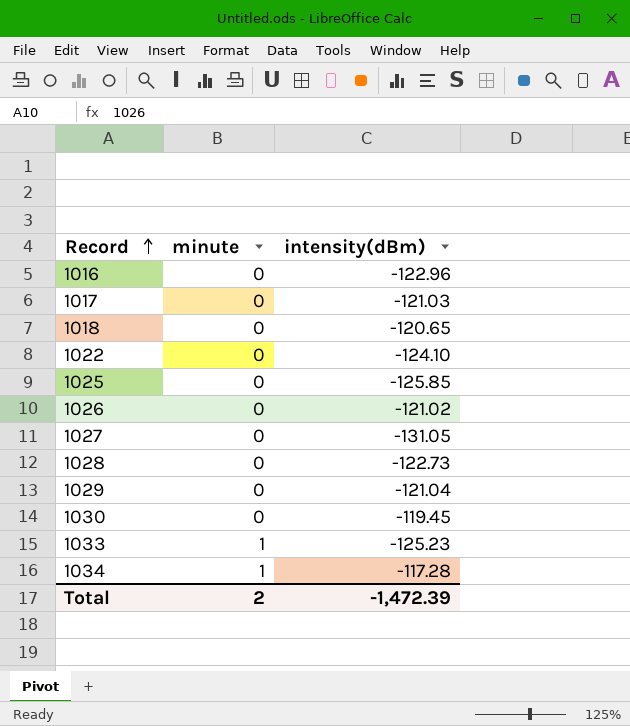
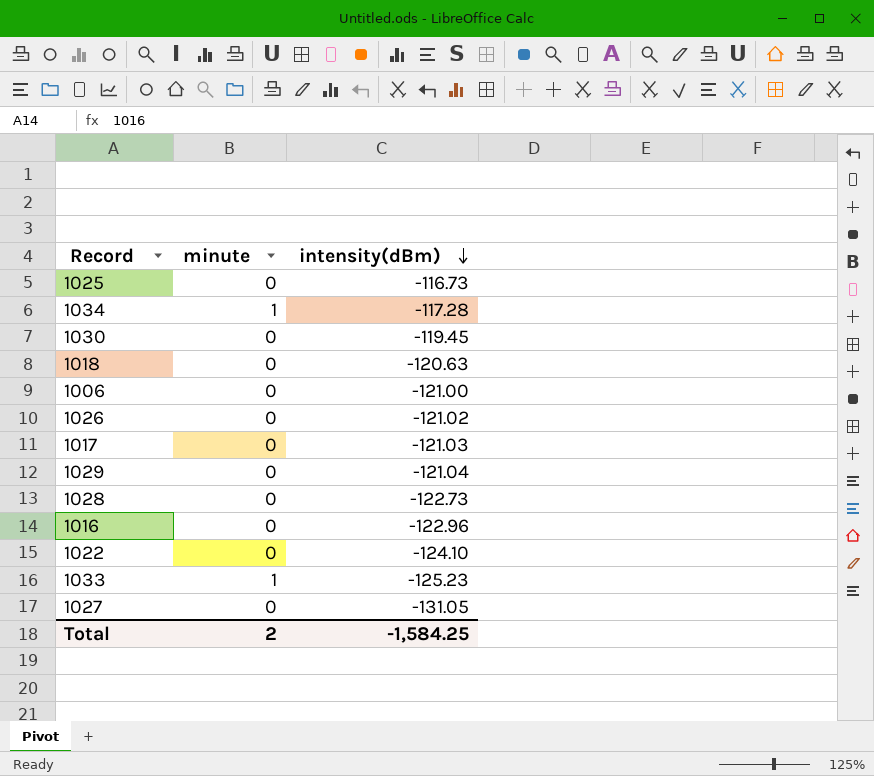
row order: Record ascending -> intensity(dBm) descending
1025 | intensity(dBm): -125.85 -> -116.73
1018 | intensity(dBm): -120.65 -> -120.63
row 1006: none -> 0 | -121.00
Total | intensity(dBm): -1,472.39 -> -1,584.25

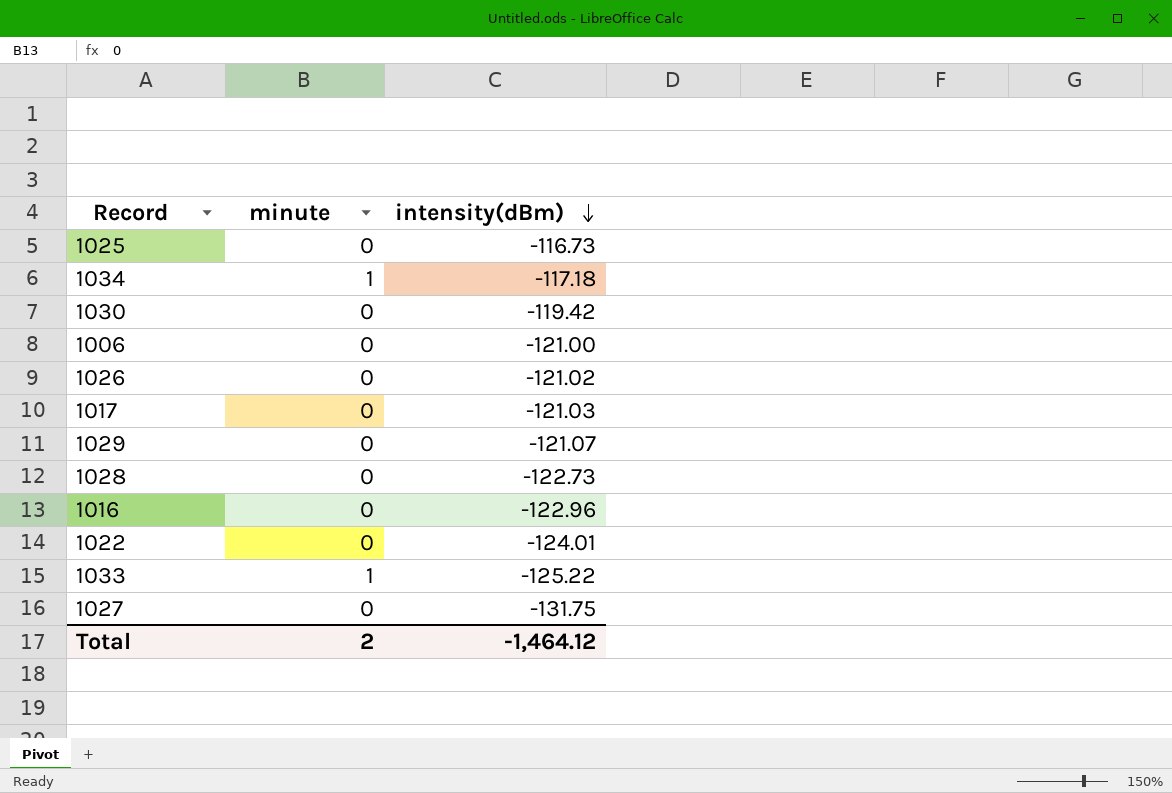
row 1018: 0 | -120.63 -> none
1034 | intensity(dBm): -117.28 -> -117.18
1030 | intensity(dBm): -119.45 -> -119.42
1029 | intensity(dBm): -121.04 -> -121.07
1022 | intensity(dBm): -124.10 -> -124.01
1033 | intensity(dBm): -125.23 -> -125.22
1027 | intensity(dBm): -131.05 -> -131.75
Total | intensity(dBm): -1,584.25 -> -1,464.12

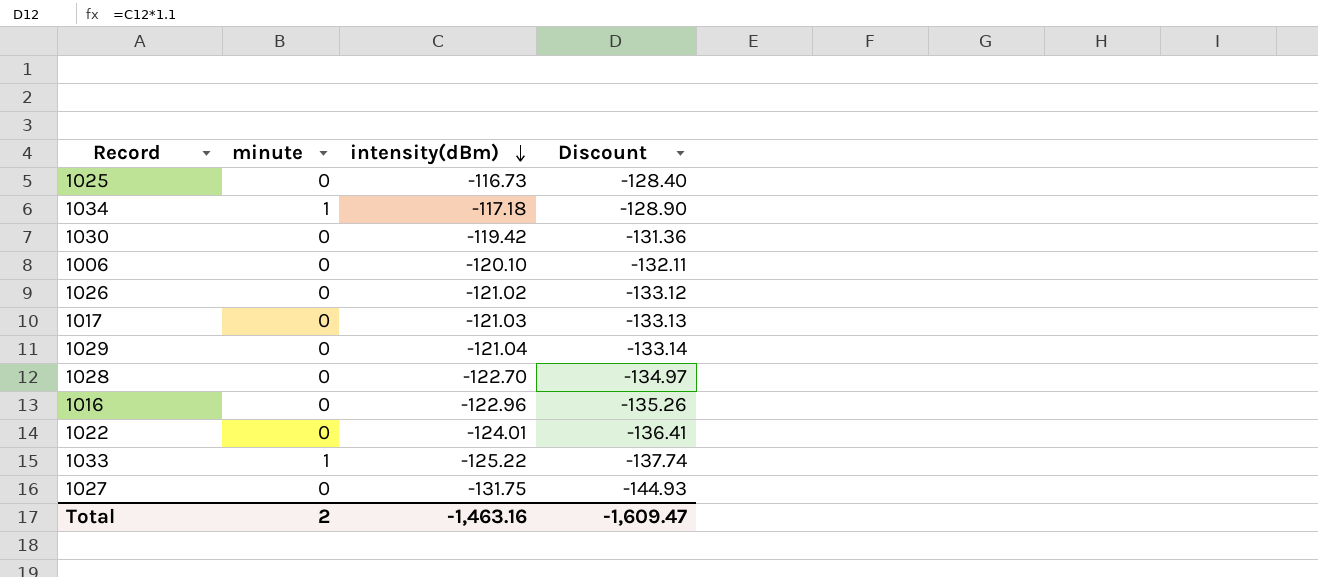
column Discount | formula: none -> [intensity(dBm)] * 1.1
1006 | intensity(dBm): -121.00 -> -120.10
1029 | intensity(dBm): -121.07 -> -121.04
1028 | intensity(dBm): -122.73 -> -122.70
Total | intensity(dBm): -1,464.12 -> -1,463.16

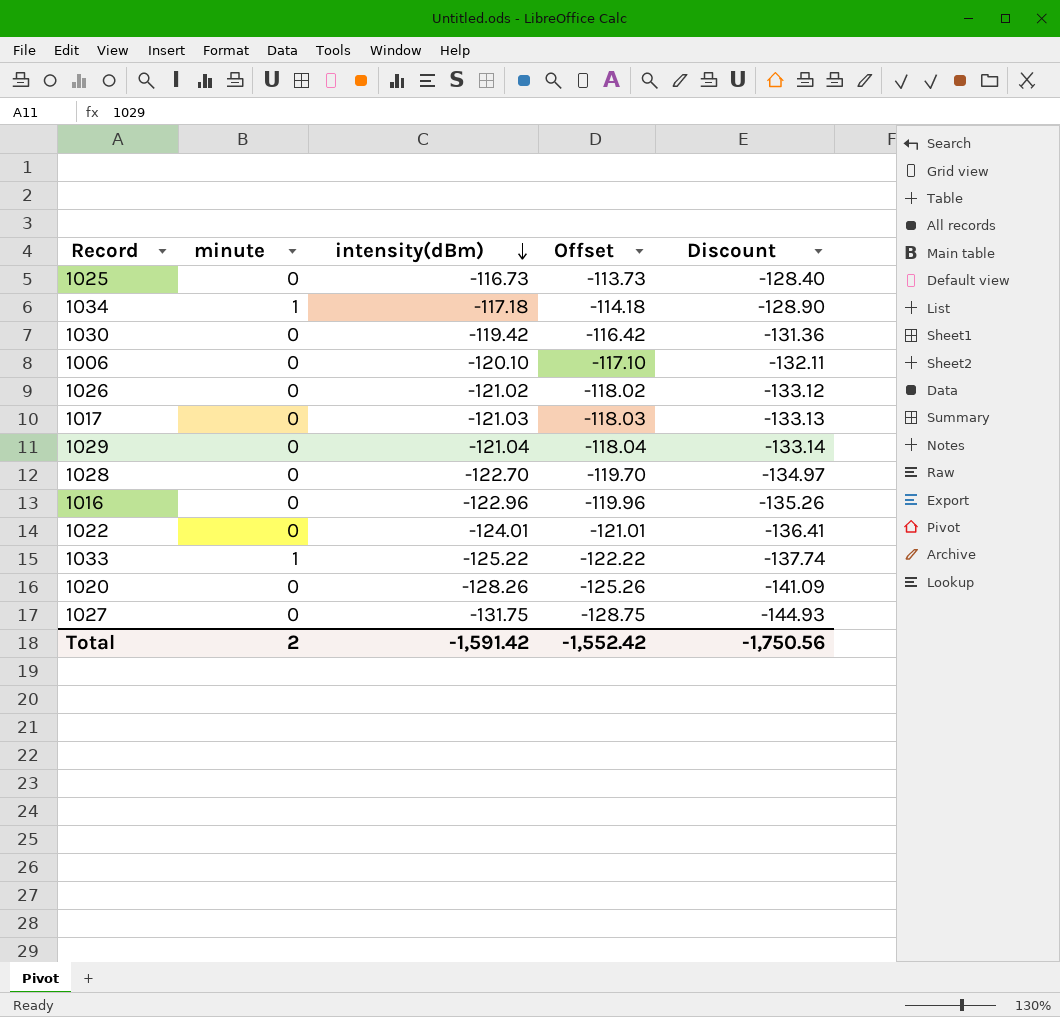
column Offset | formula: none -> [intensity(dBm)] + 3
row 1020: none -> 0 | -128.26 | -125.26 | -141.09
Total | intensity(dBm): -1,463.16 -> -1,591.42
Total | Discount: -1,609.47 -> -1,750.56

